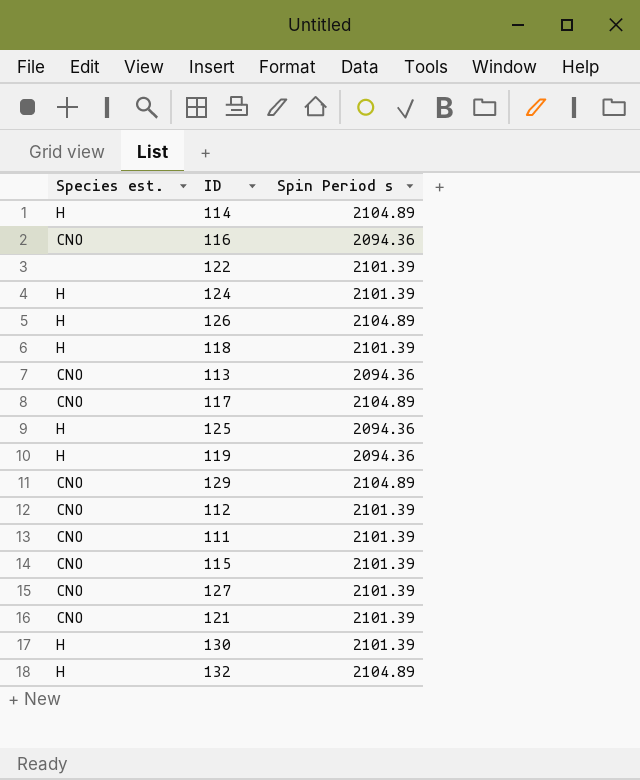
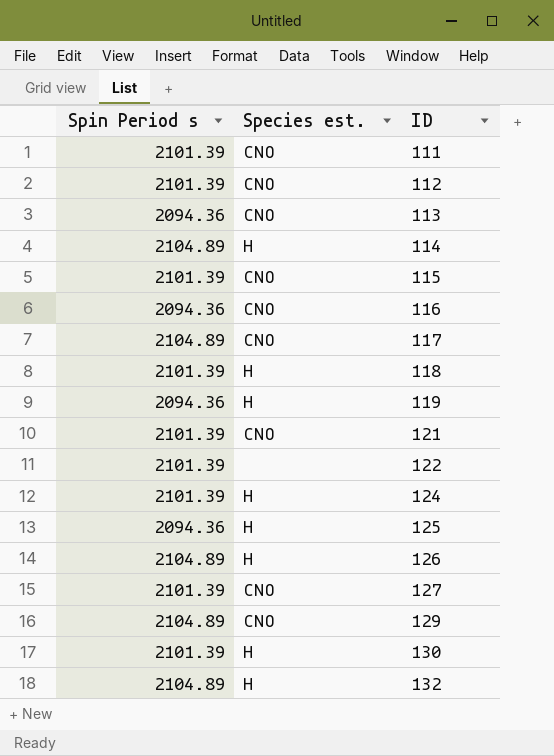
row order: none -> ID ascending
column Spin Period s | position: 3 -> 1

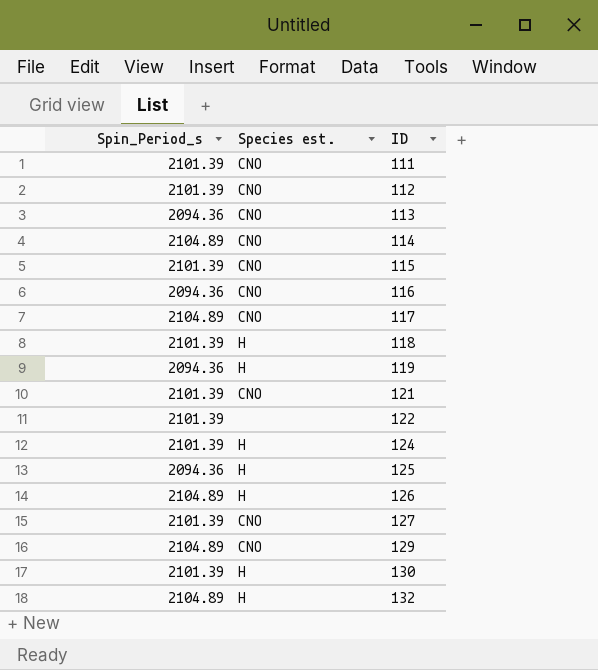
column name: Spin Period s -> Spin_Period_s
114 | Species est.: H -> CNO

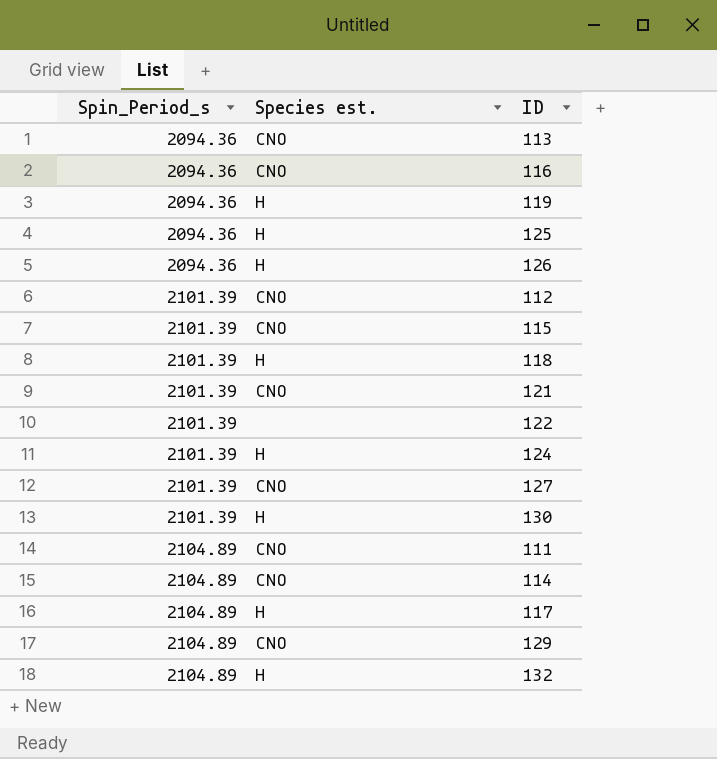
row order: ID ascending -> Spin_Period_s ascending
126 | Spin_Period_s: 2104.89 -> 2094.36
111 | Spin_Period_s: 2101.39 -> 2104.89
117 | Species est.: CNO -> H

